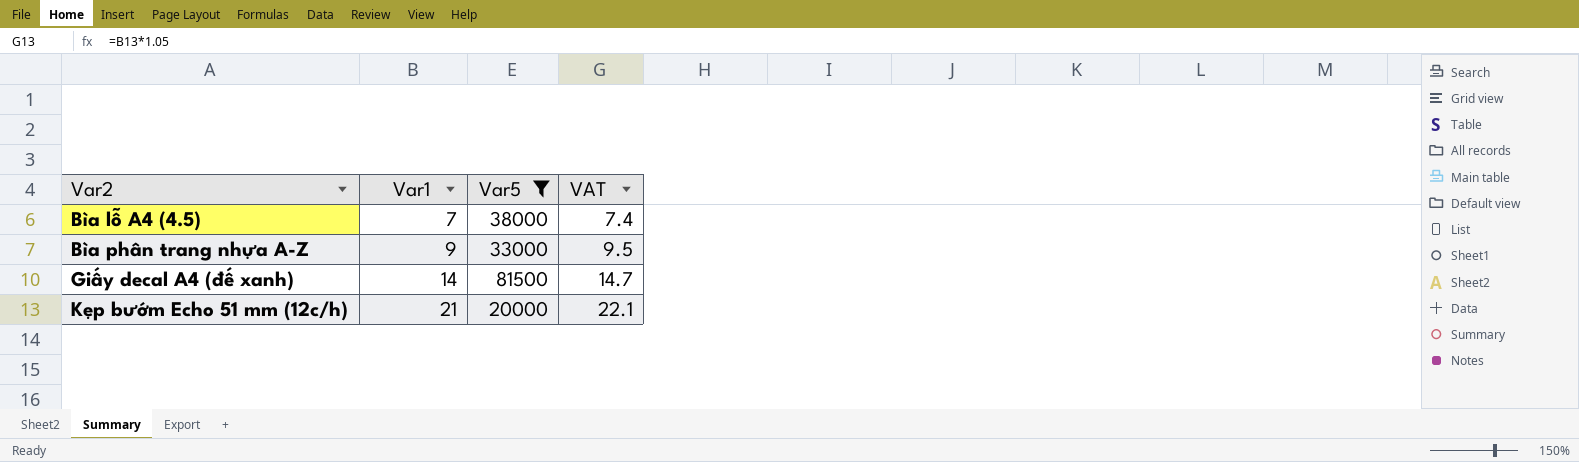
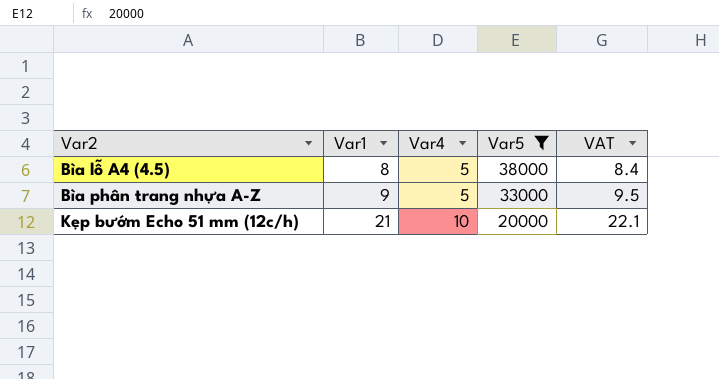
column Var4 | position: none -> 3
row Giấy decal A4 (đế xanh): 14 | 81500 | 14.7 -> none
Bìa lỗ A4 (4.5) | Var1: 7 -> 8
Bìa lỗ A4 (4.5) | VAT: 7.4 -> 8.4

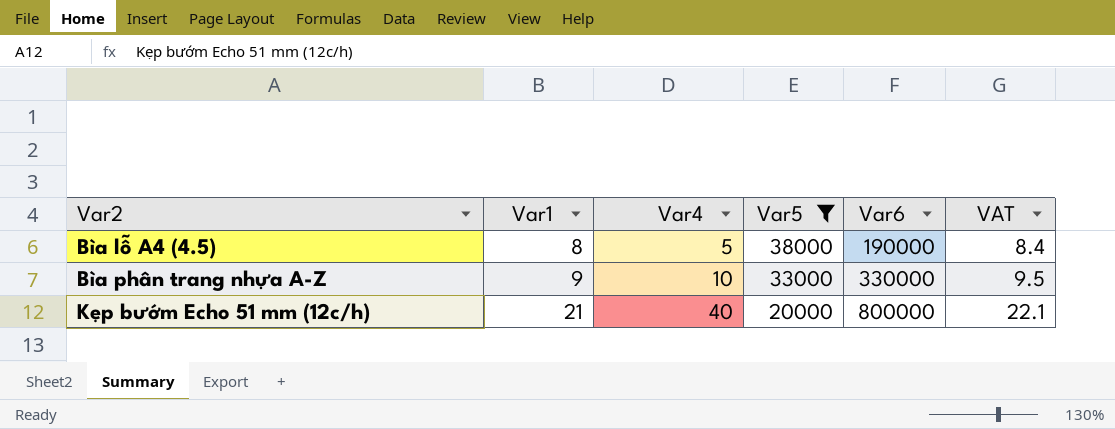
column Var6 | formula: none -> [Var4] * [Var5]
Bìa phân trang nhựa A-Z | Var4: 5 -> 10
Kẹp bướm Echo 51 mm (12c/h) | Var4: 10 -> 40

